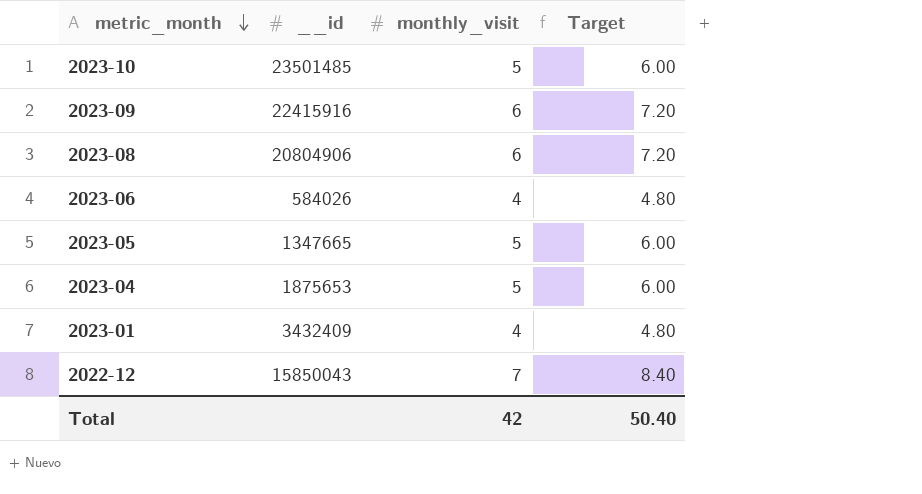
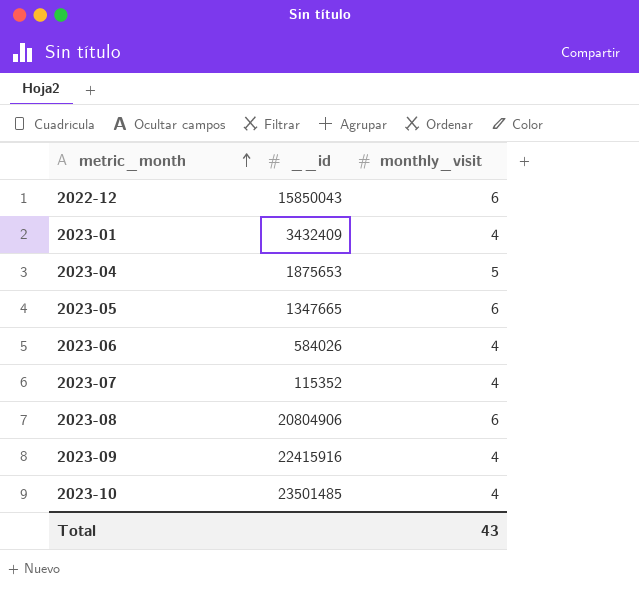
row order: metric_month descending -> metric_month ascending
column Target | formula: [monthly_visit] * 1.2 -> none
2022-12 | monthly_visit: 7 -> 6
2023-05 | monthly_visit: 5 -> 6
row 2023-07: none -> 115352 | 4
2023-09 | monthly_visit: 6 -> 4
2023-10 | monthly_visit: 5 -> 4
Total | monthly_visit: 42 -> 43

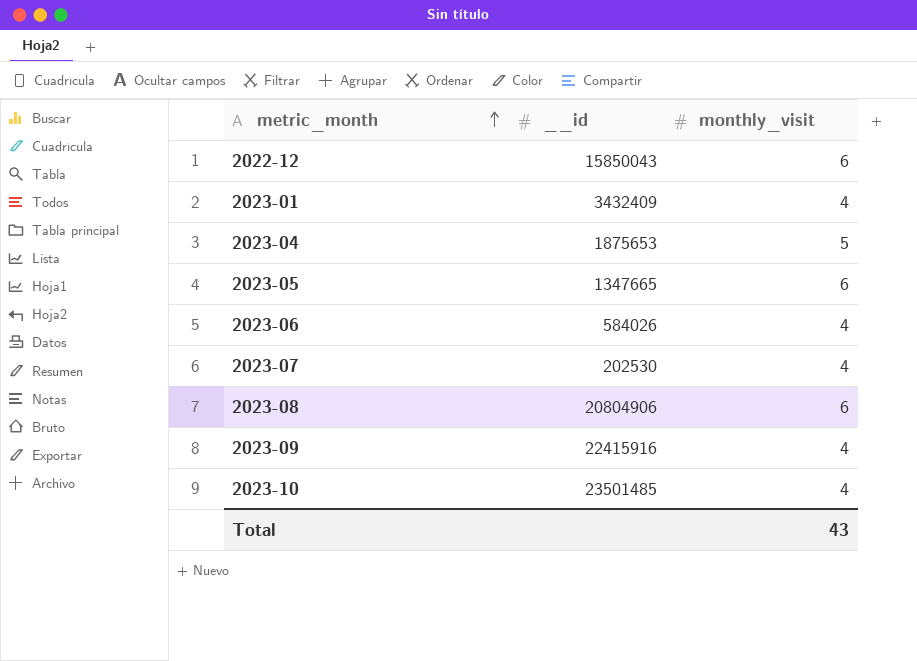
2023-07 | __id: 115352 -> 202530

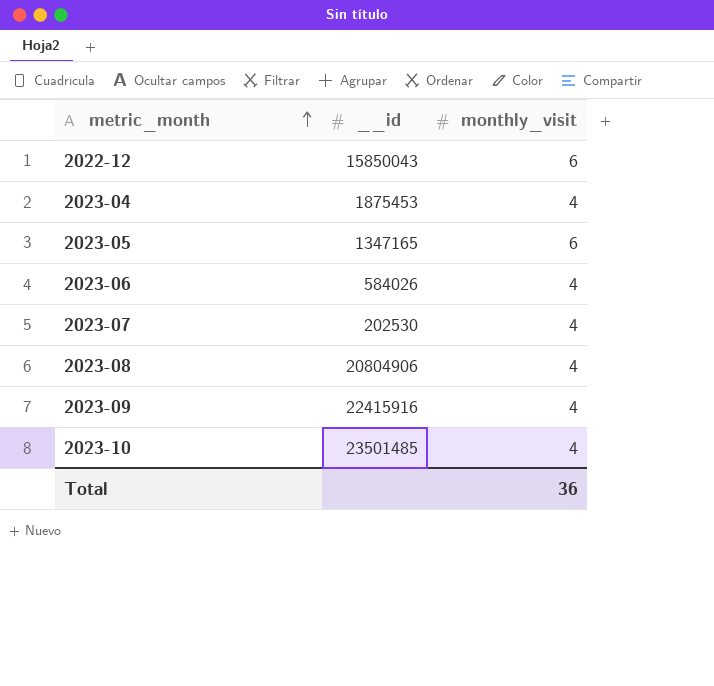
row 2023-01: 3432409 | 4 -> none
2023-04 | __id: 1875653 -> 1875453
2023-04 | monthly_visit: 5 -> 4
2023-05 | __id: 1347665 -> 1347165
2023-08 | monthly_visit: 6 -> 4
Total | monthly_visit: 43 -> 36

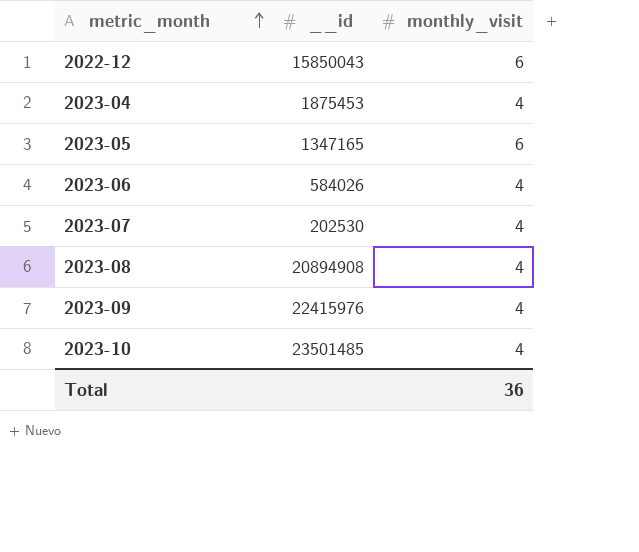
2023-08 | __id: 20804906 -> 20894908
2023-09 | __id: 22415916 -> 22415976

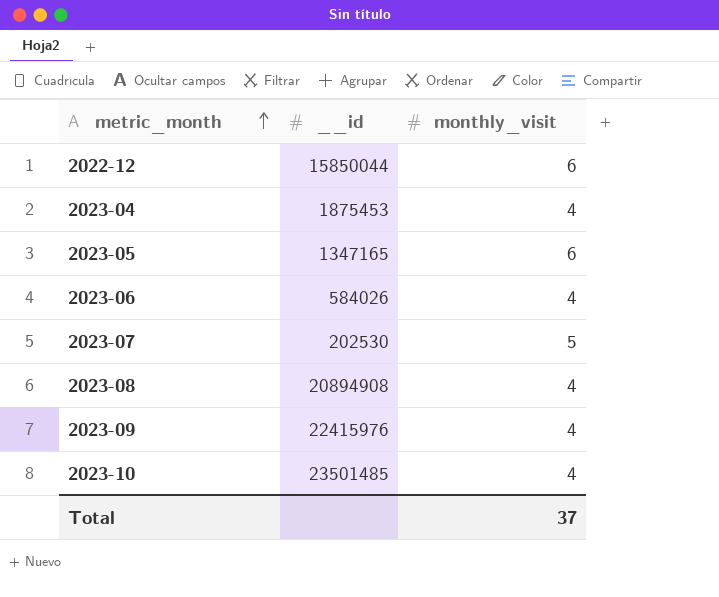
2022-12 | __id: 15850043 -> 15850044
2023-07 | monthly_visit: 4 -> 5
Total | monthly_visit: 36 -> 37

